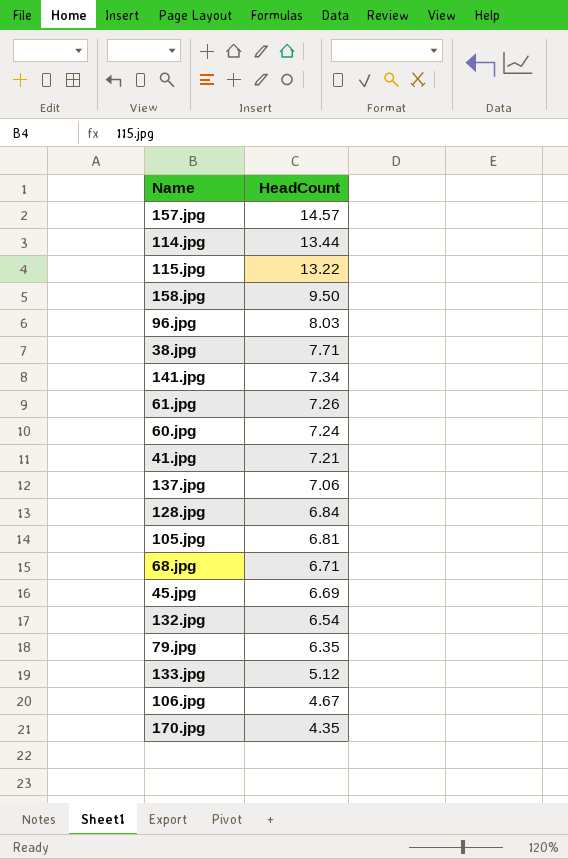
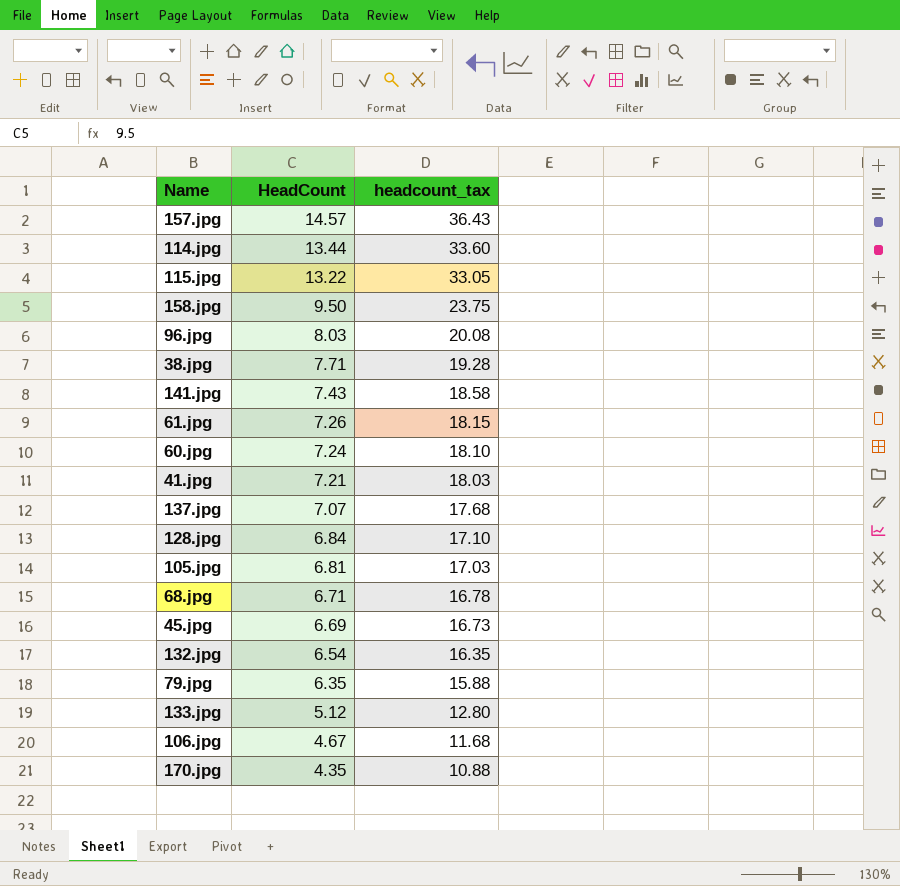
column headcount_tax | formula: none -> [HeadCount] * 2.5
141.jpg | HeadCount: 7.34 -> 7.43
137.jpg | HeadCount: 7.06 -> 7.07

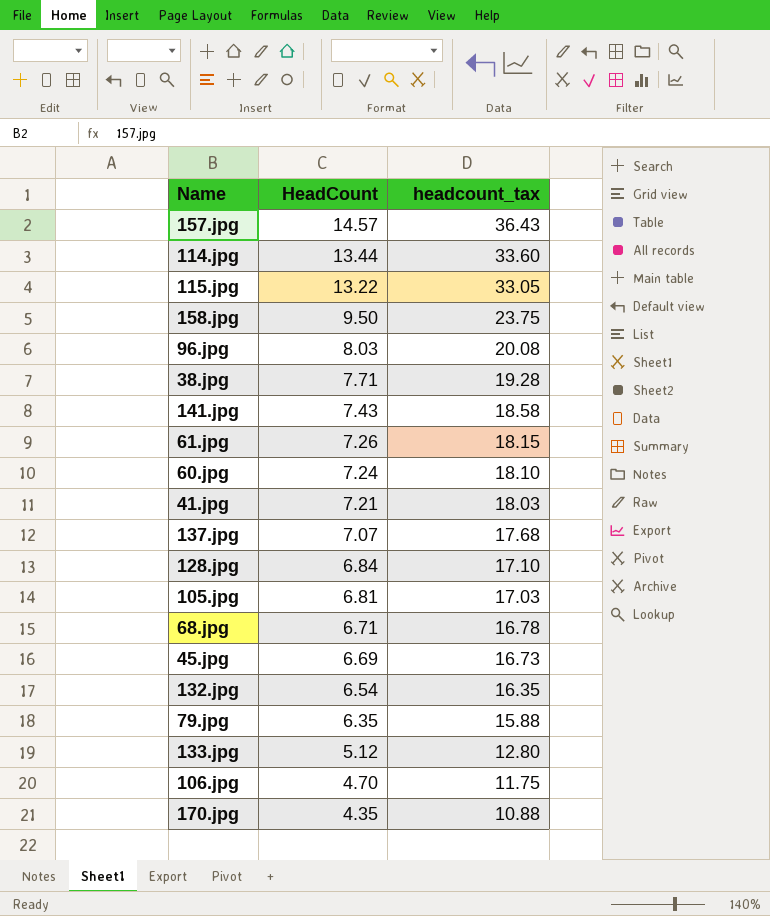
106.jpg | HeadCount: 4.67 -> 4.70
106.jpg | headcount_tax: 11.68 -> 11.75

